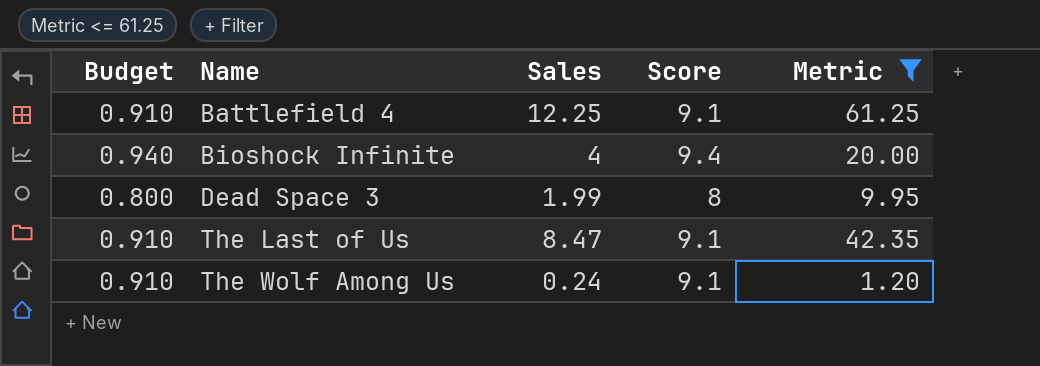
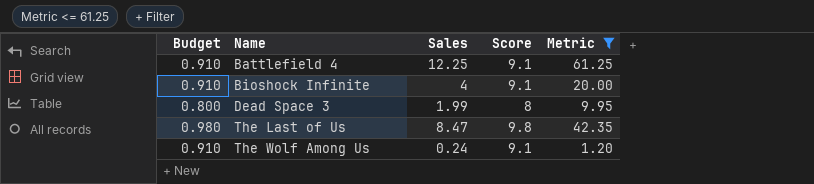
Bioshock Infinite | Budget: 0.940 -> 0.910
Bioshock Infinite | Score: 9.4 -> 9.1
The Last of Us | Budget: 0.910 -> 0.980
The Last of Us | Score: 9.1 -> 9.8

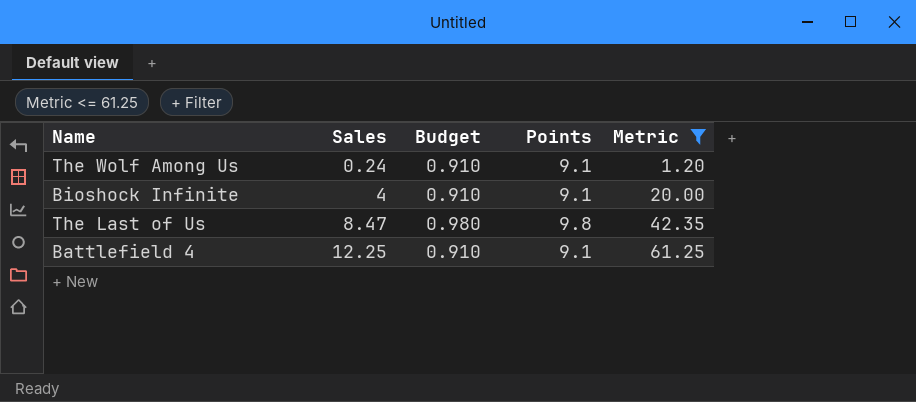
row order: Name ascending -> Sales ascending
column Budget | position: 1 -> 3
column name: Score -> Points
row Dead Space 3: 0.800 | 1.99 | 8 | 9.95 -> none

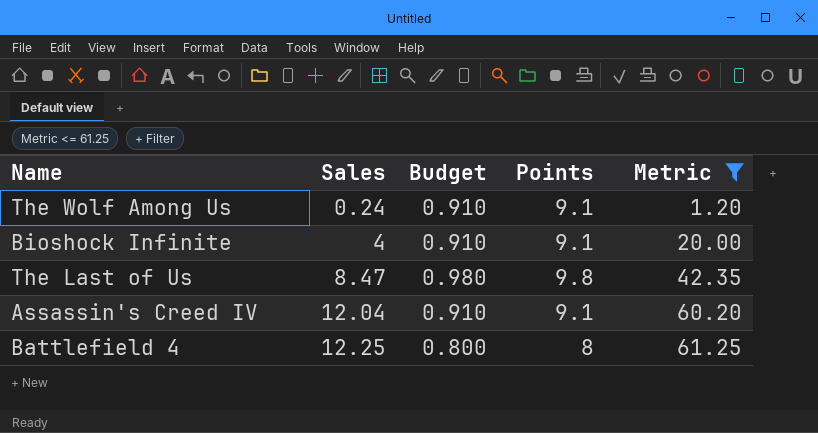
row Assassin's Creed IV: none -> 12.04 | 0.910 | 9.1 | 60.20
Battlefield 4 | Budget: 0.910 -> 0.800
Battlefield 4 | Points: 9.1 -> 8

